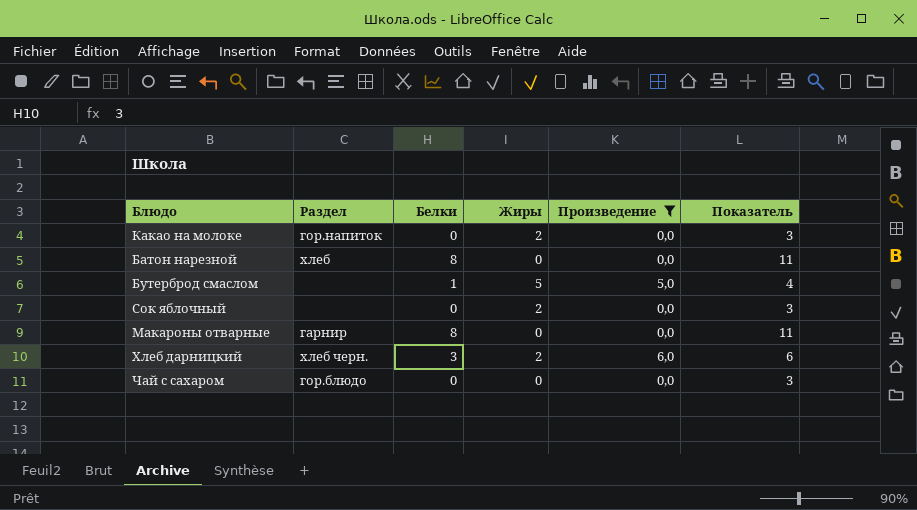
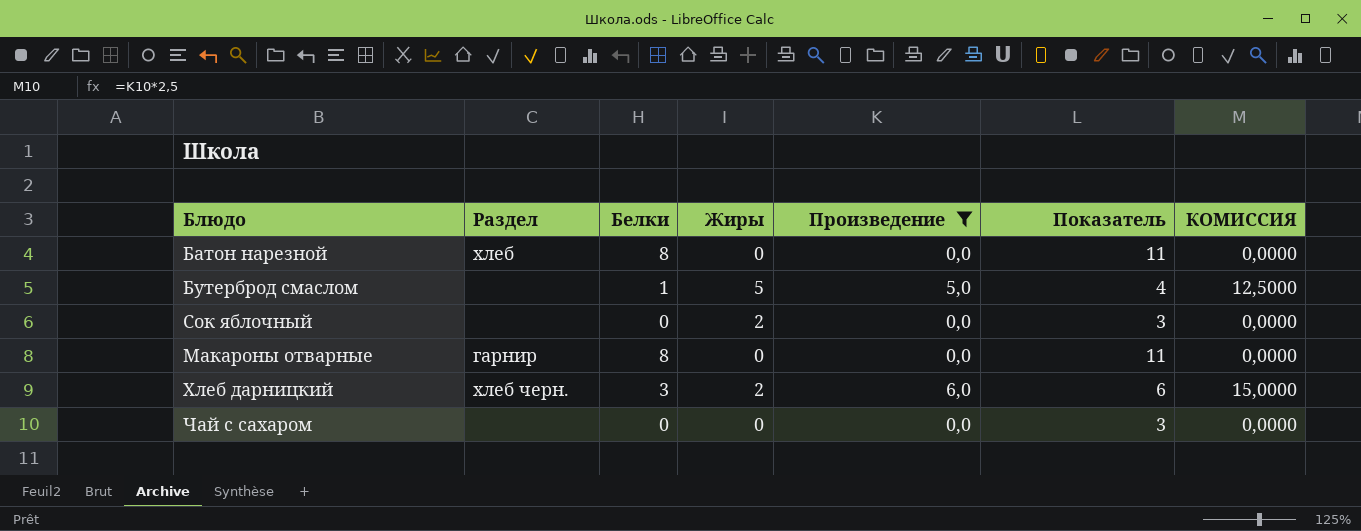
column КОМИССИЯ | formula: none -> [Произведение] * 2,5
row Какао на молоке: гор.напиток | 0 | 2 | 0,0 | 3 -> none
Чай с сахаром | Раздел: гор.блюдо -> none

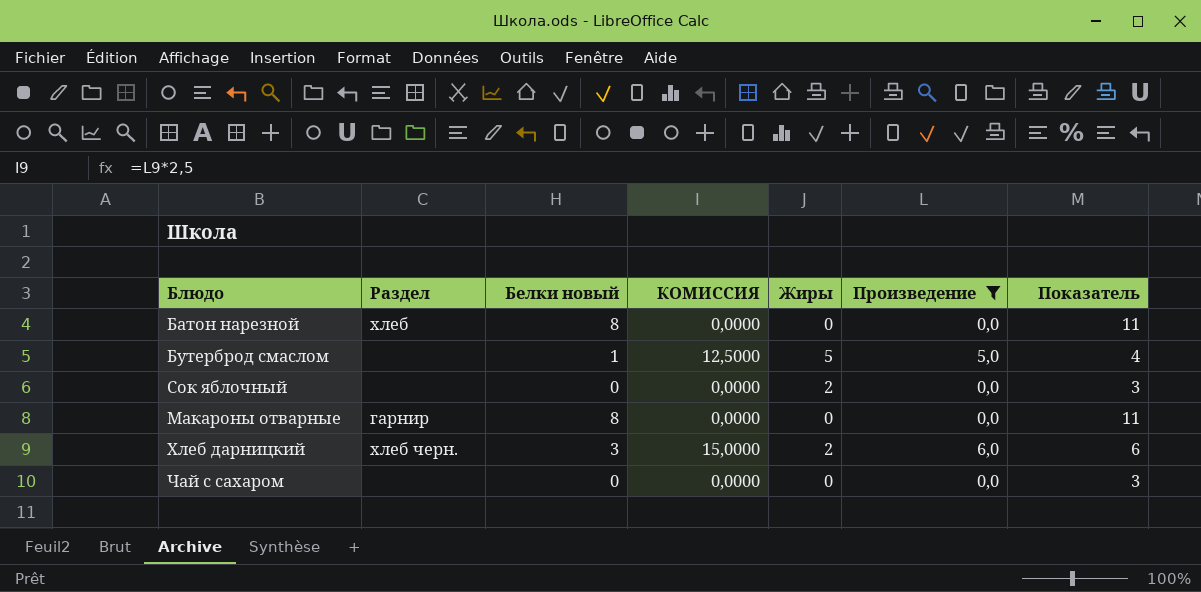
column name: Белки -> Белки новый
column КОМИССИЯ | position: 7 -> 4

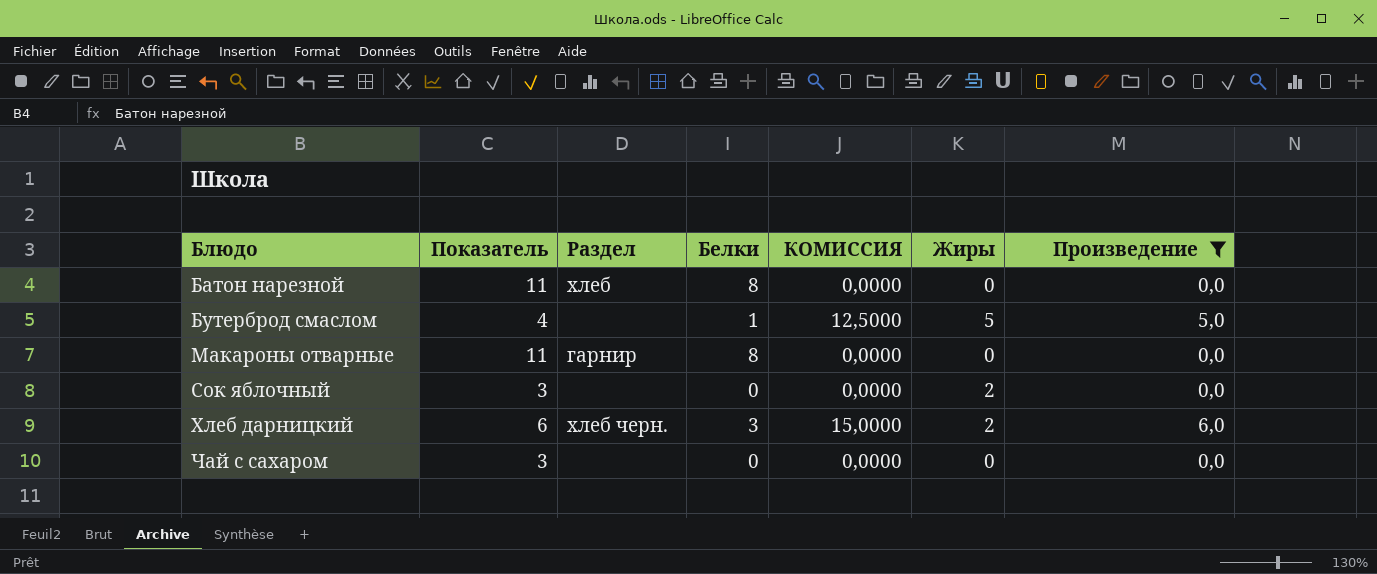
row order: none -> Блюдо ascending
column Показатель | position: 7 -> 2
column name: Белки новый -> Белки

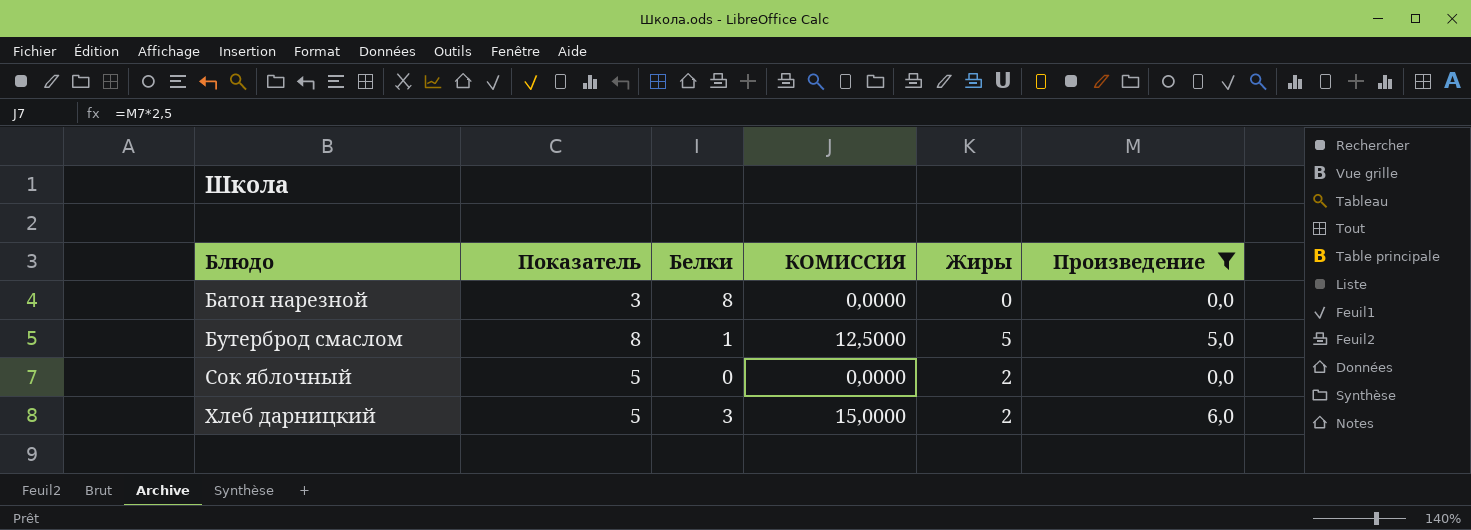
column Раздел | position: 3 -> none
column Показатель | formula: [Белки] + 3 -> [Жиры] + 3
row Макароны отварные: 11 | гарнир | 8 | 0,0000 | 0 | 0,0 -> none
row Чай с сахаром: 3 | none | 0 | 0,0000 | 0 | 0,0 -> none

